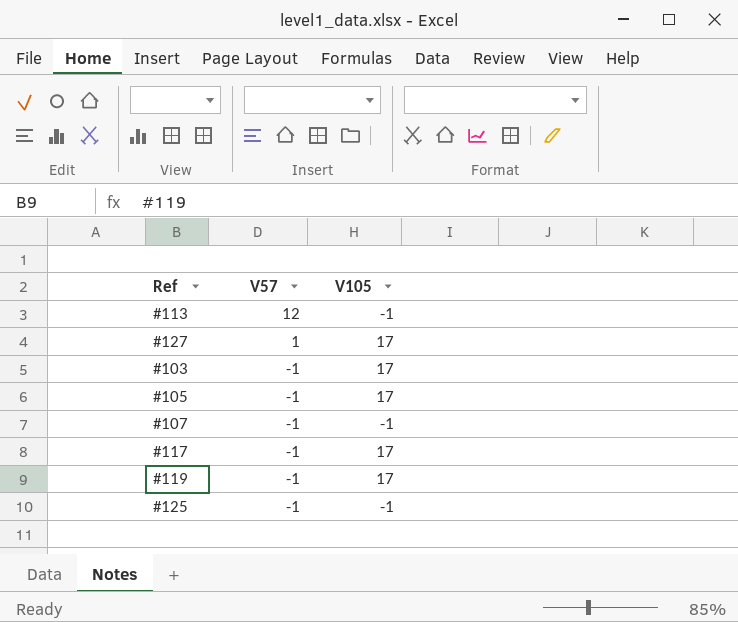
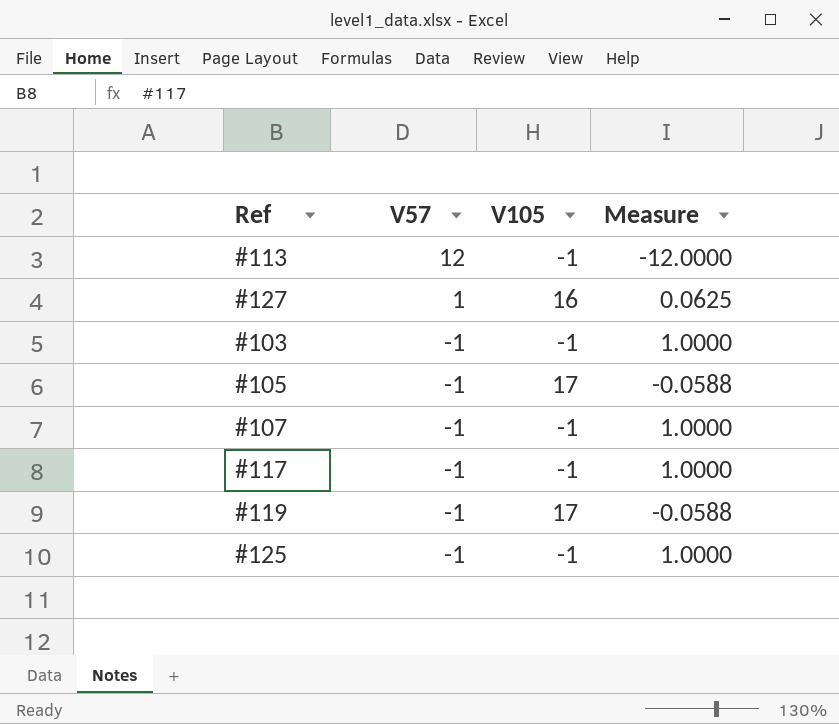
column Measure | formula: none -> [V57] / [V105]
#127 | V105: 17 -> 16
#103 | V105: 17 -> -1
#117 | V105: 17 -> -1

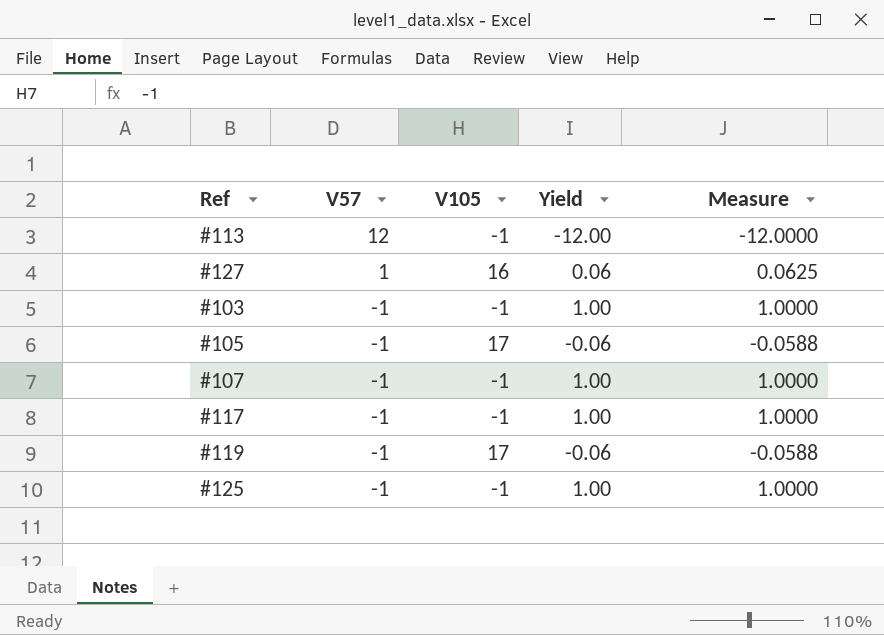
column Yield | formula: none -> [V57] / [V105]

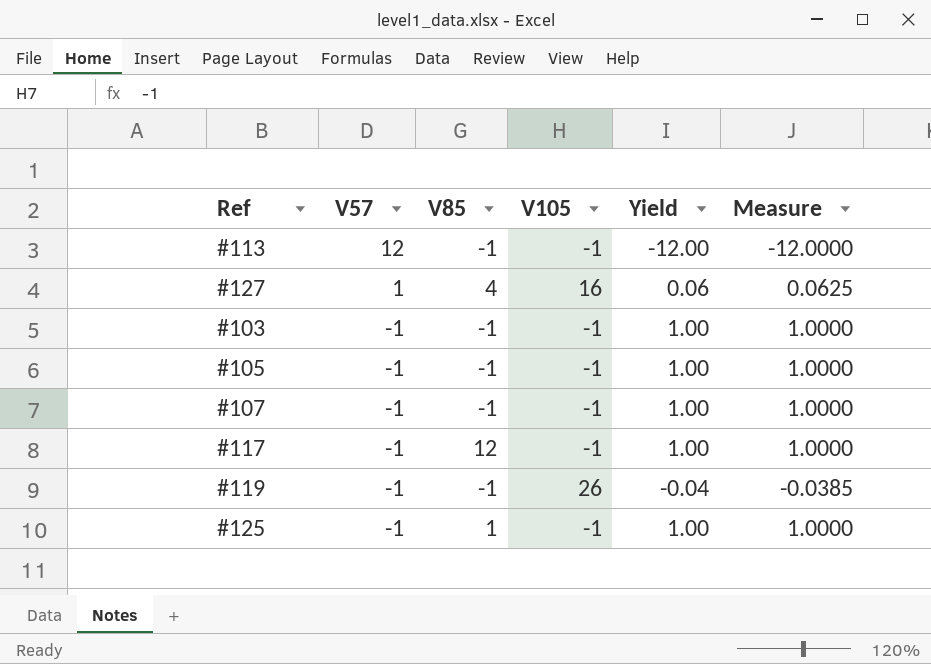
column V85 | position: none -> 3
#105 | V105: 17 -> -1
#105 | Yield: -0.06 -> 1.00
#105 | Measure: -0.0588 -> 1.0000
#119 | V105: 17 -> 26
#119 | Yield: -0.06 -> -0.04
#119 | Measure: -0.0588 -> -0.0385

